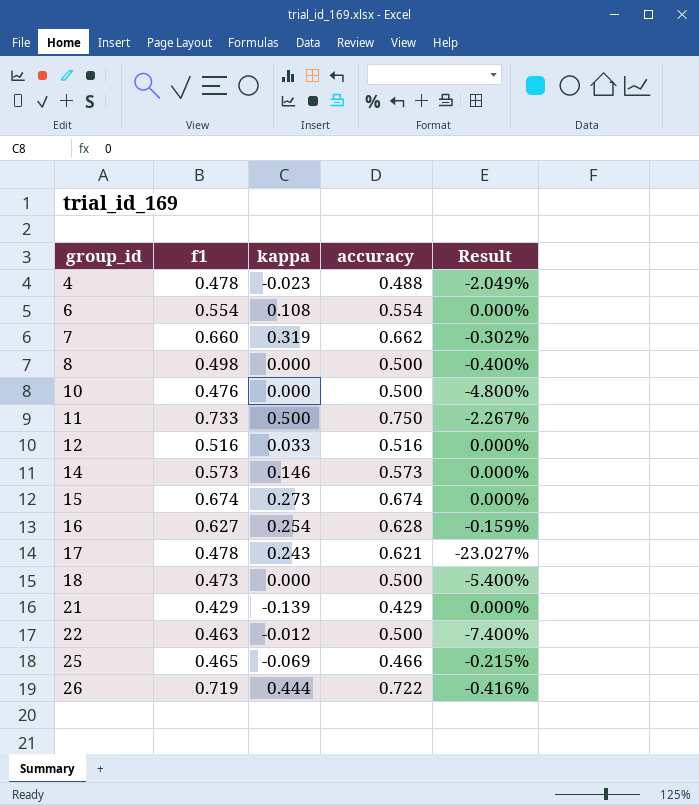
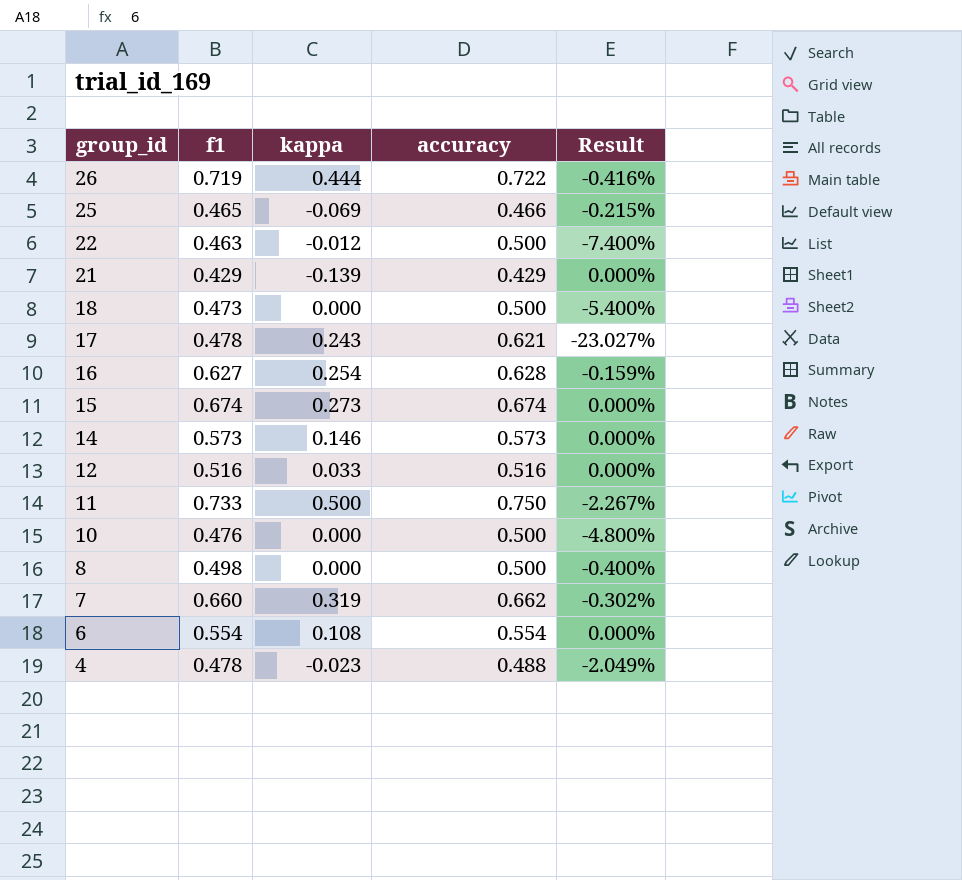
row order: group_id ascending -> group_id descending

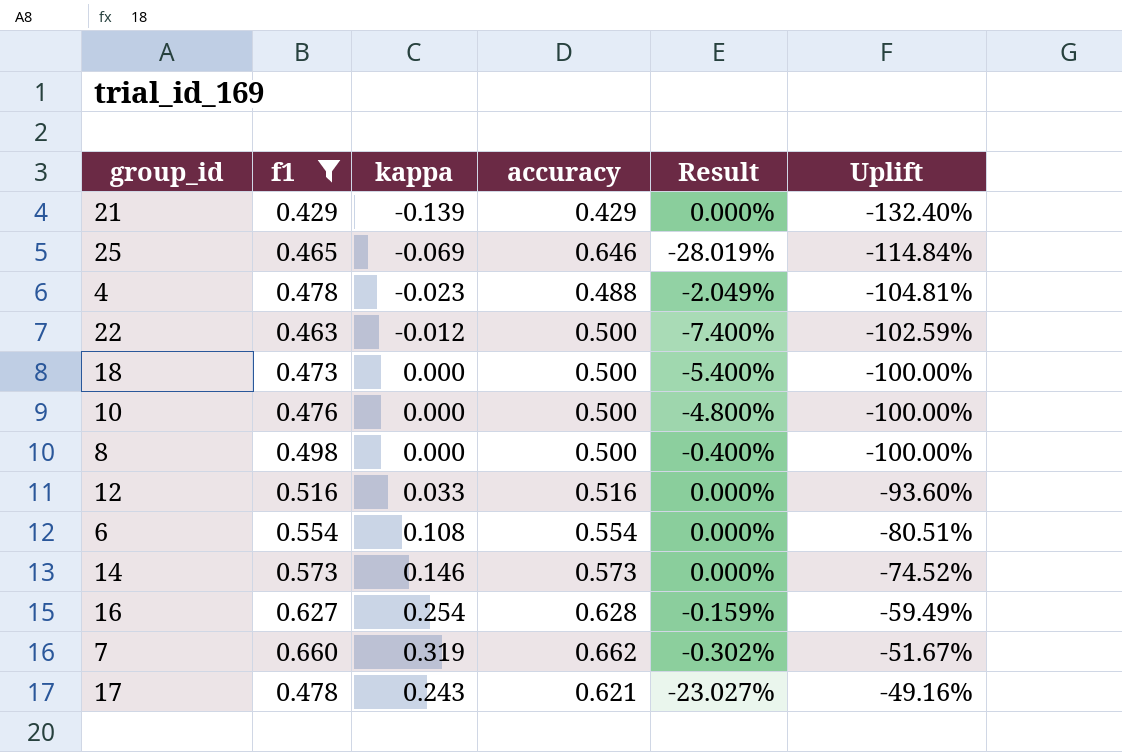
filter: none -> f1 <= 0.660
row order: group_id descending -> Uplift ascending
column Uplift | formula: none -> ([kappa] - [f1]) / [f1]
25 | accuracy: 0.466 -> 0.646
25 | Result: -0.215% -> -28.019%

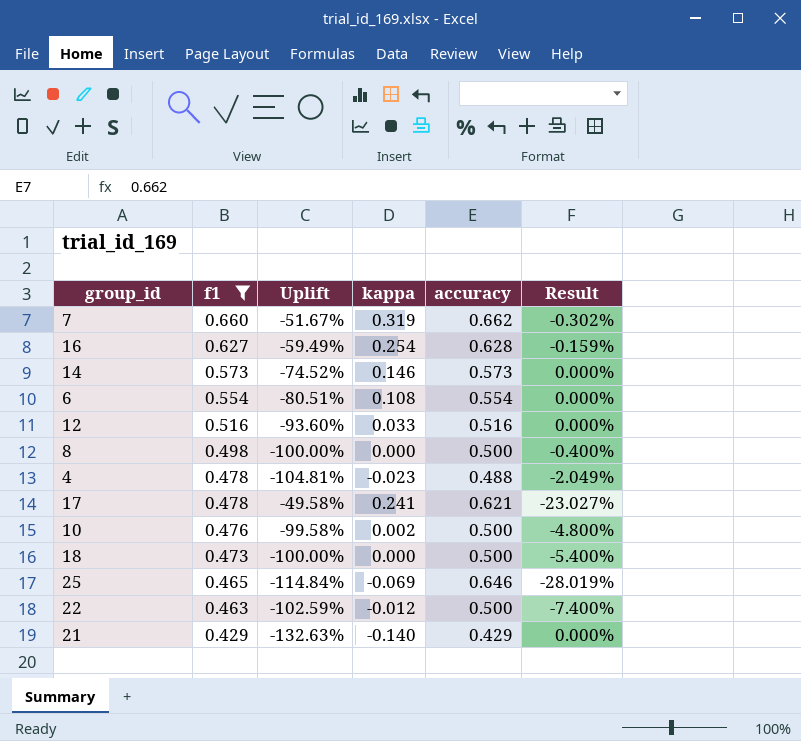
row order: Uplift ascending -> f1 descending
column Uplift | position: 6 -> 3
17 | Uplift: -49.16% -> -49.58%
17 | kappa: 0.243 -> 0.241
10 | Uplift: -100.00% -> -99.58%
10 | kappa: 0.000 -> 0.002
21 | Uplift: -132.40% -> -132.63%
21 | kappa: -0.139 -> -0.140

